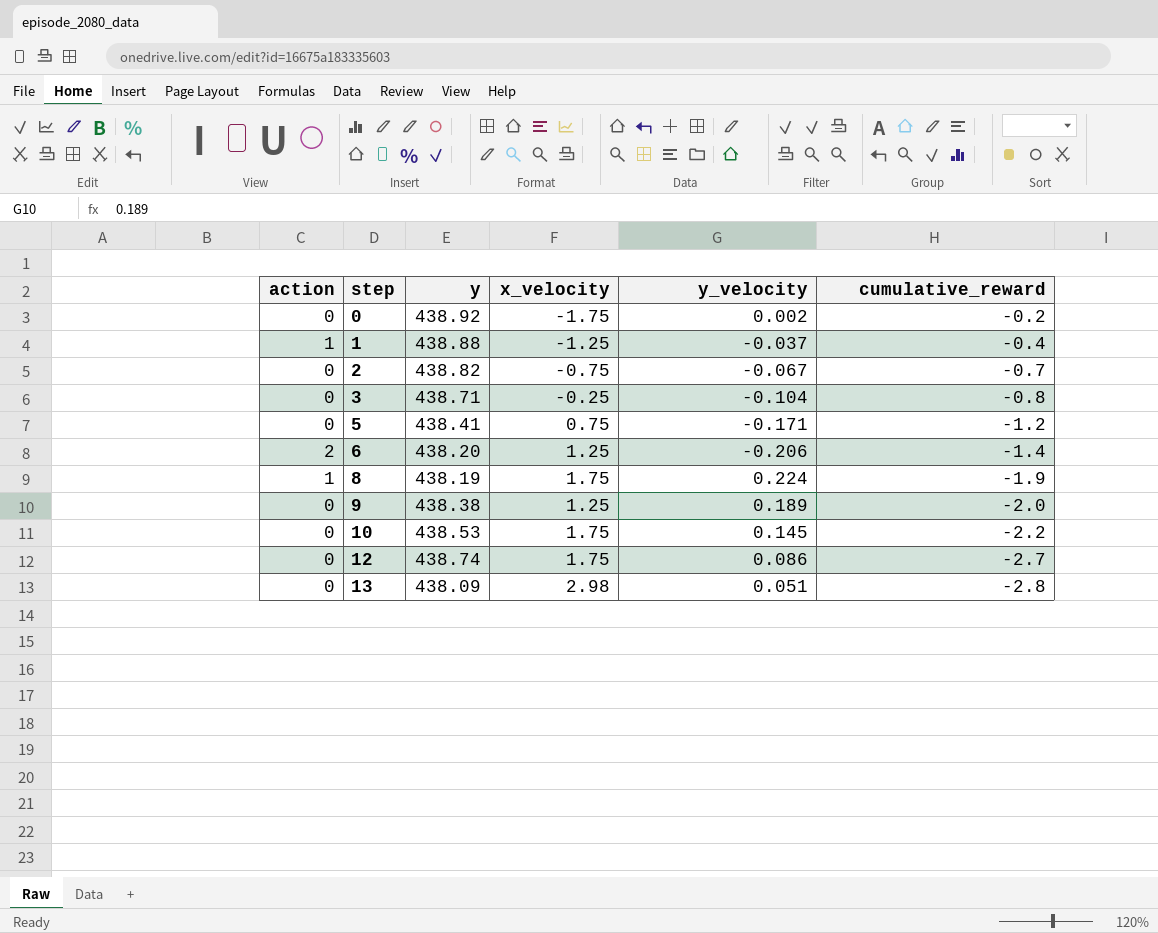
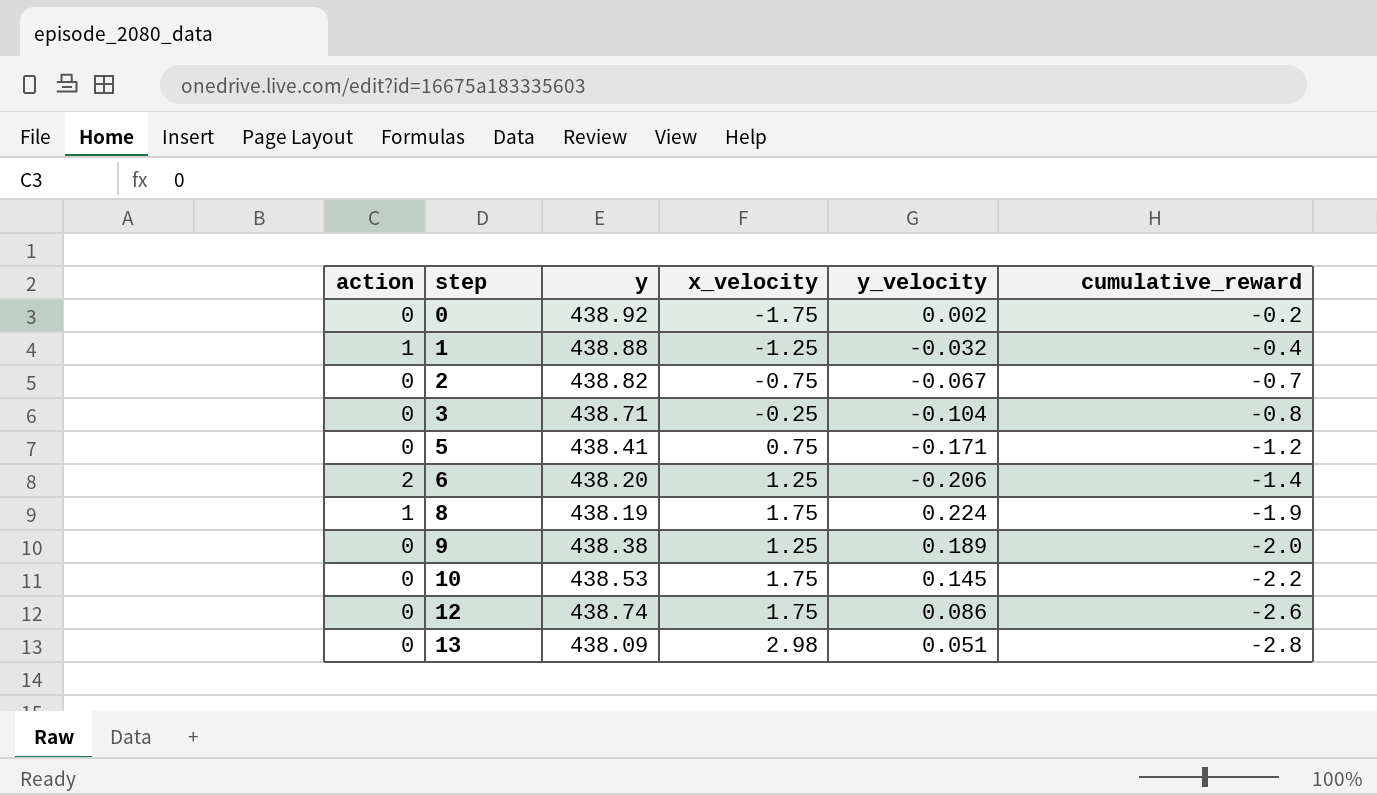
1 | y_velocity: -0.037 -> -0.032
12 | cumulative_reward: -2.7 -> -2.6

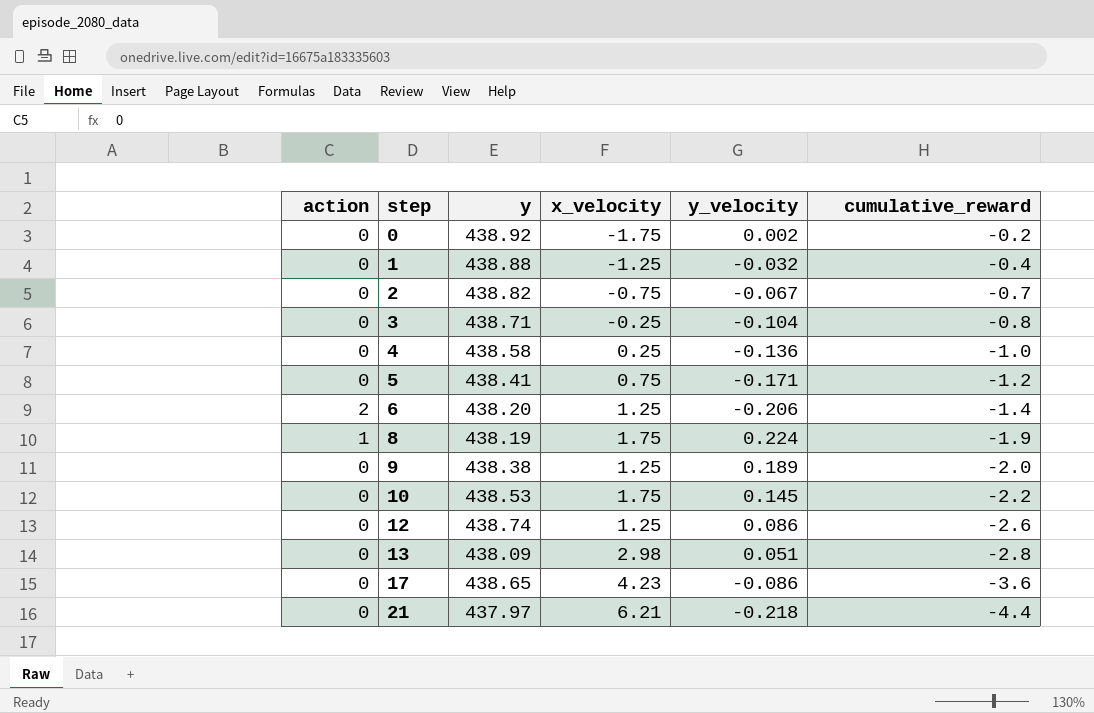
1 | action: 1 -> 0
row 4: none -> 0 | 438.58 | 0.25 | -0.136 | -1.0
12 | x_velocity: 1.75 -> 1.25
row 17: none -> 0 | 438.65 | 4.23 | -0.086 | -3.6
row 21: none -> 0 | 437.97 | 6.21 | -0.218 | -4.4

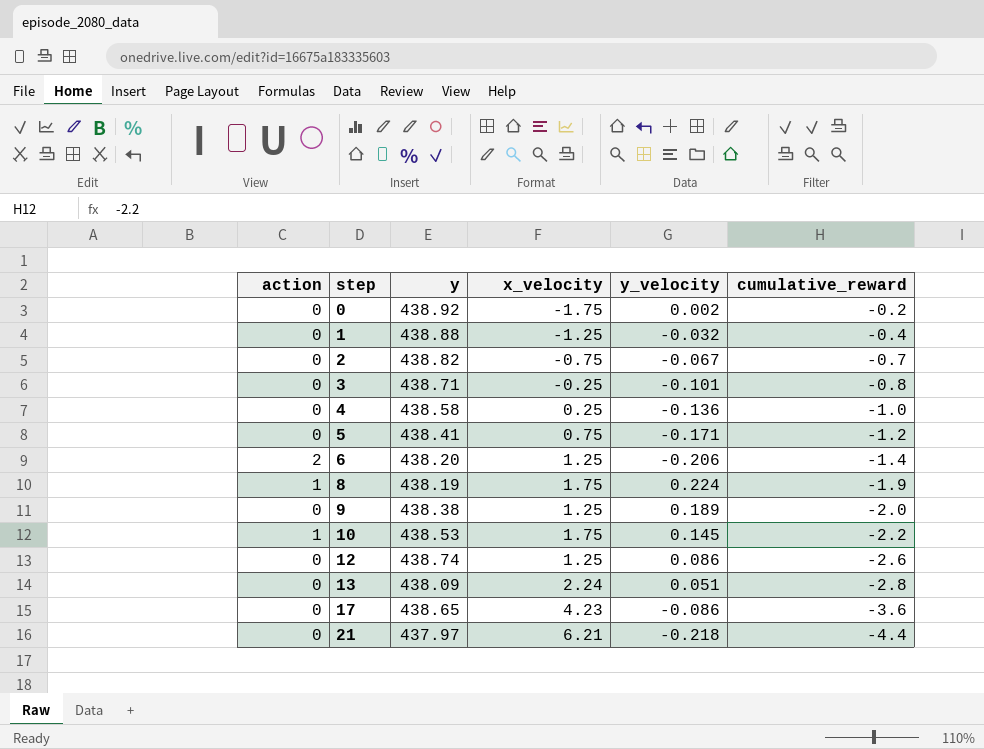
3 | y_velocity: -0.104 -> -0.101
10 | action: 0 -> 1
13 | x_velocity: 2.98 -> 2.24

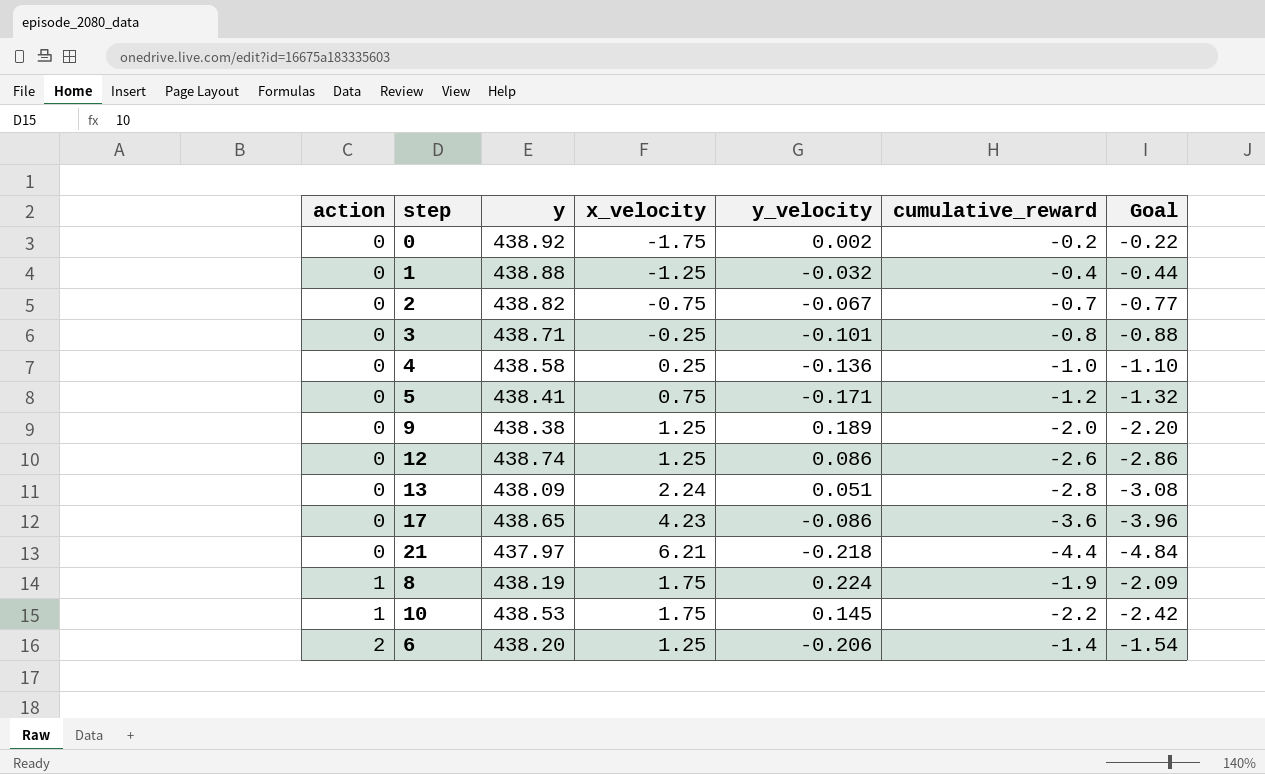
row order: step ascending -> action ascending
column Goal | formula: none -> [cumulative_reward] * 1.1

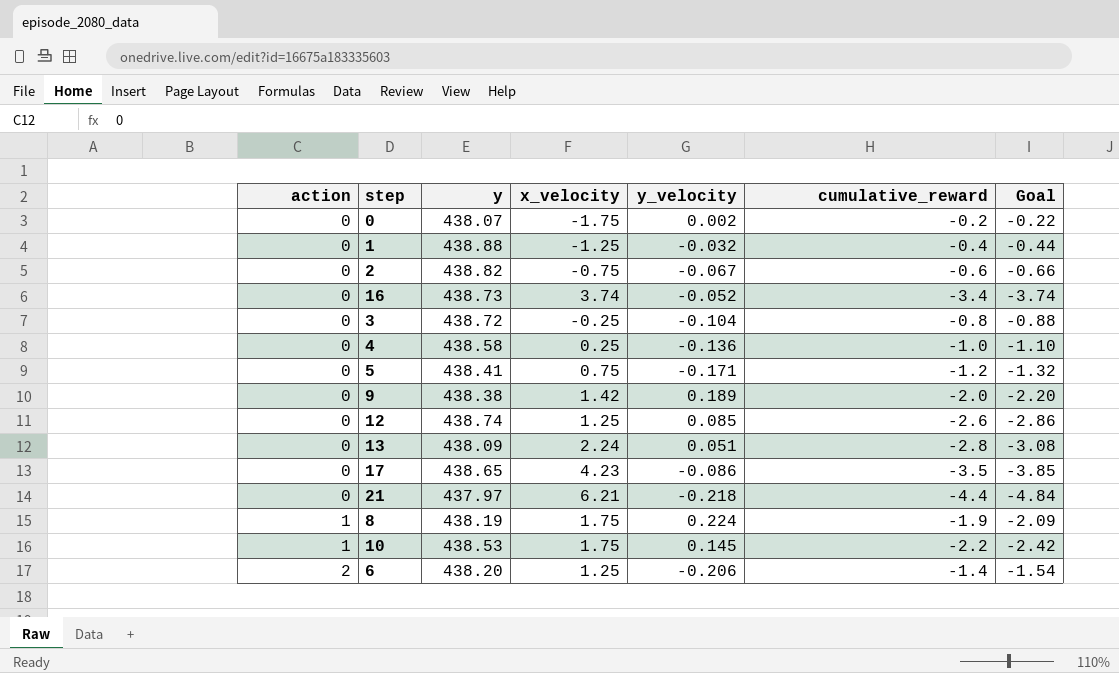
0 | y: 438.92 -> 438.07
2 | cumulative_reward: -0.7 -> -0.6
2 | Goal: -0.77 -> -0.66
row 16: none -> 0 | 438.73 | 3.74 | -0.052 | -3.4 | -3.74
3 | y: 438.71 -> 438.72
3 | y_velocity: -0.101 -> -0.104
9 | x_velocity: 1.25 -> 1.42
12 | y_velocity: 0.086 -> 0.085
17 | cumulative_reward: -3.6 -> -3.5
17 | Goal: -3.96 -> -3.85

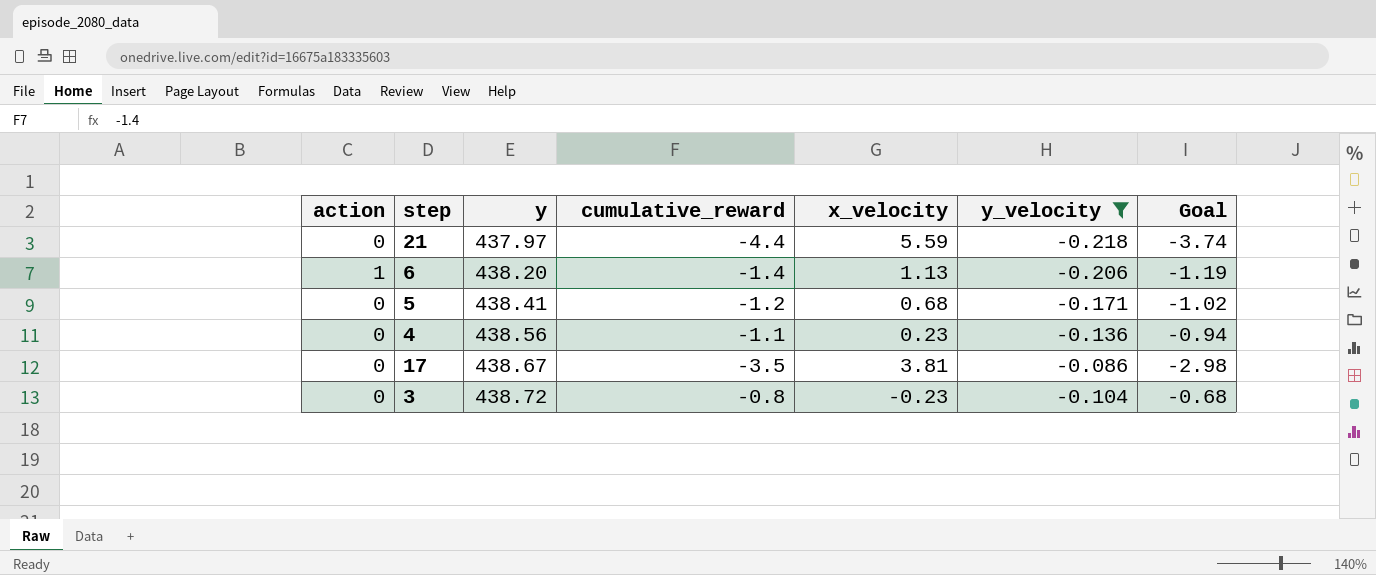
filter: none -> y_velocity <= -0.086
row order: action ascending -> y ascending
column cumulative_reward | position: 6 -> 4
column Goal | formula: [cumulative_reward] * 1.1 -> [cumulative_reward] * 0.85
21 | x_velocity: 6.21 -> 5.59
6 | action: 2 -> 1
6 | x_velocity: 1.25 -> 1.13
5 | x_velocity: 0.75 -> 0.68
4 | y: 438.58 -> 438.56
4 | cumulative_reward: -1.0 -> -1.1
4 | x_velocity: 0.25 -> 0.23
17 | y: 438.65 -> 438.67
17 | x_velocity: 4.23 -> 3.81
3 | x_velocity: -0.25 -> -0.23

